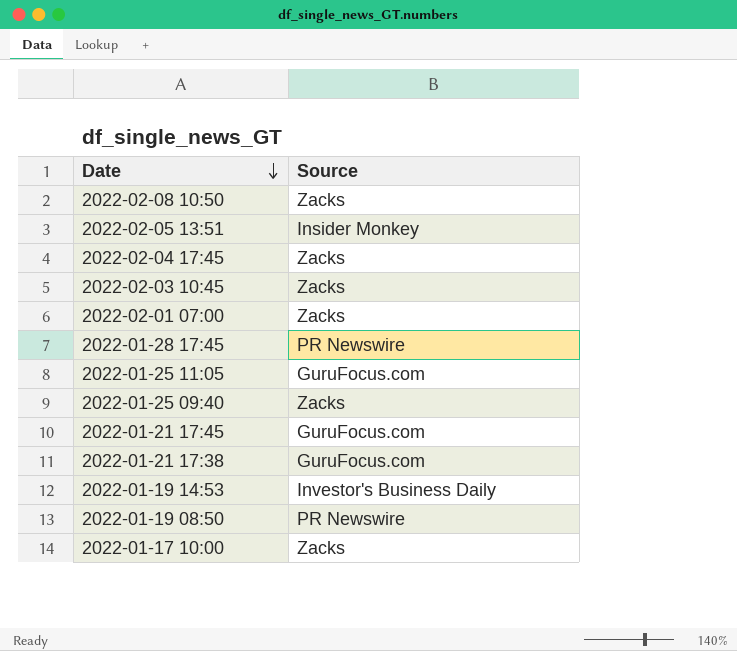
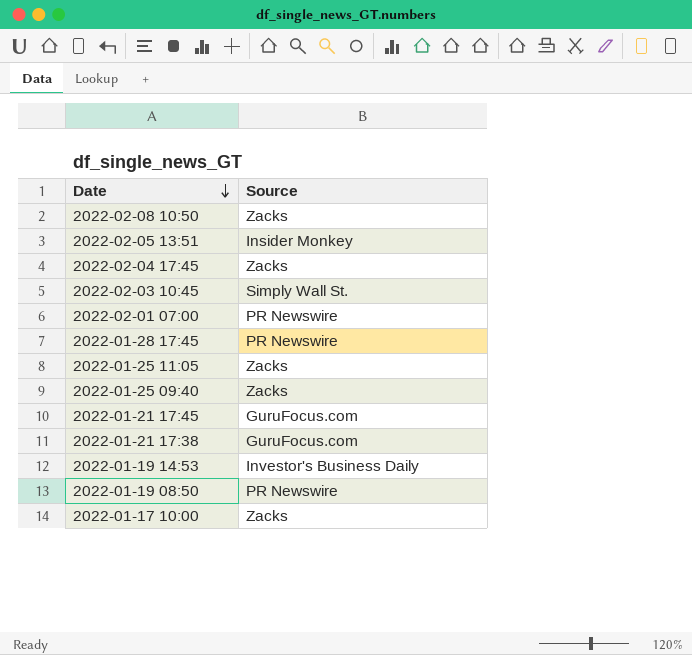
2022-02-03 10:45 | Source: Zacks -> Simply Wall St.
2022-02-01 07:00 | Source: Zacks -> PR Newswire
2022-01-25 11:05 | Source: GuruFocus.com -> Zacks

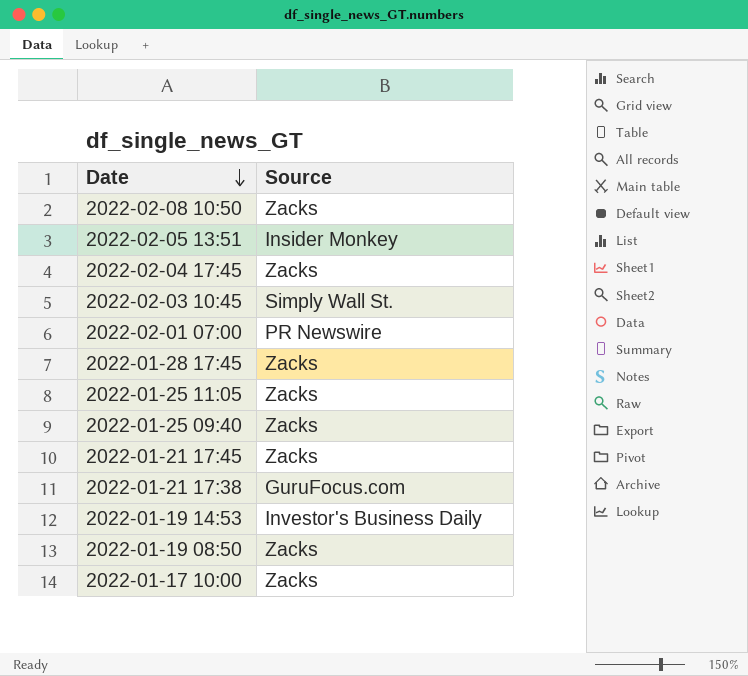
2022-01-28 17:45 | Source: PR Newswire -> Zacks
2022-01-21 17:45 | Source: GuruFocus.com -> Zacks
2022-01-19 08:50 | Source: PR Newswire -> Zacks

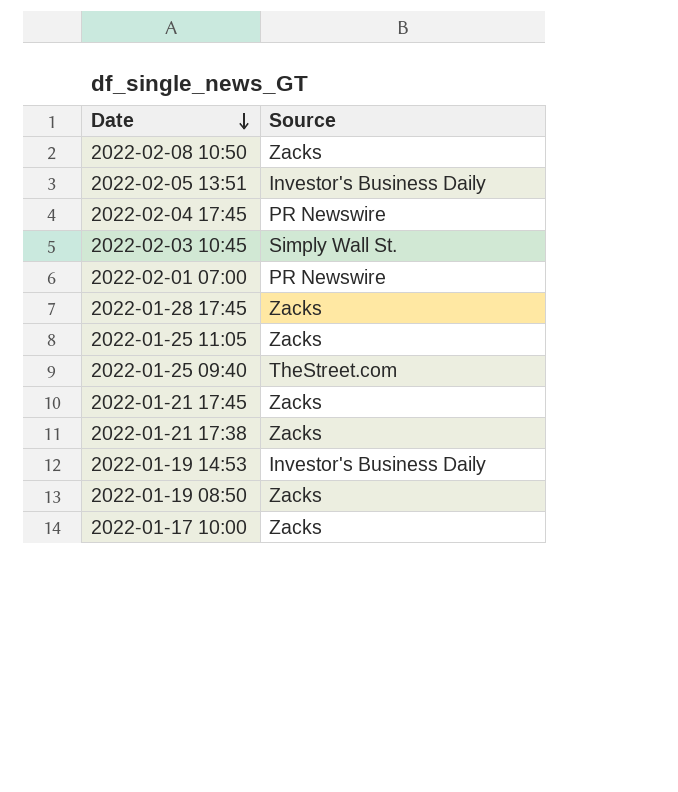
2022-02-05 13:51 | Source: Insider Monkey -> Investor's Business Daily
2022-02-04 17:45 | Source: Zacks -> PR Newswire
2022-01-25 09:40 | Source: Zacks -> TheStreet.com
2022-01-21 17:38 | Source: GuruFocus.com -> Zacks

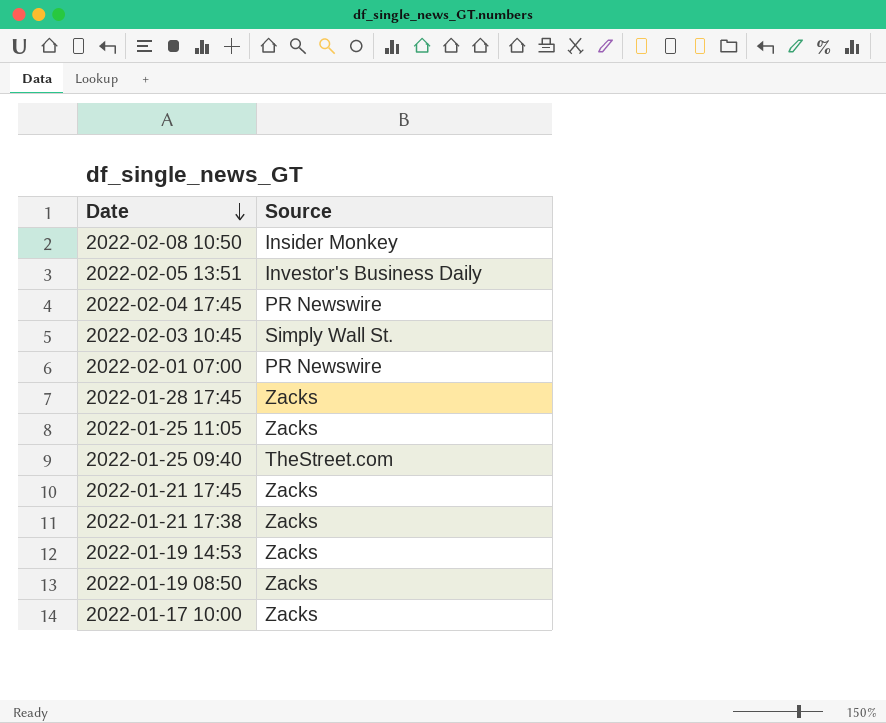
2022-02-08 10:50 | Source: Zacks -> Insider Monkey
2022-01-19 14:53 | Source: Investor's Business Daily -> Zacks

